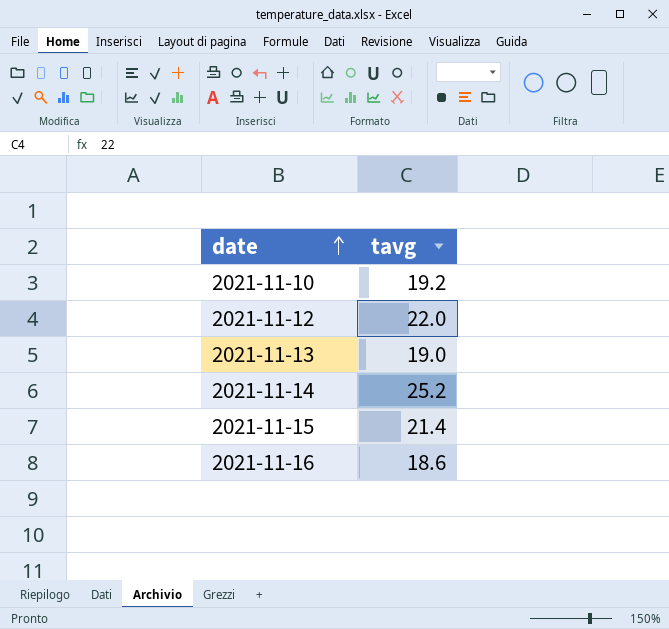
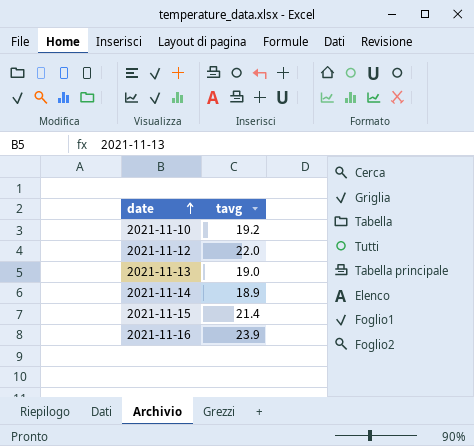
2021-11-14 | tavg: 25.2 -> 18.9
2021-11-16 | tavg: 18.6 -> 23.9

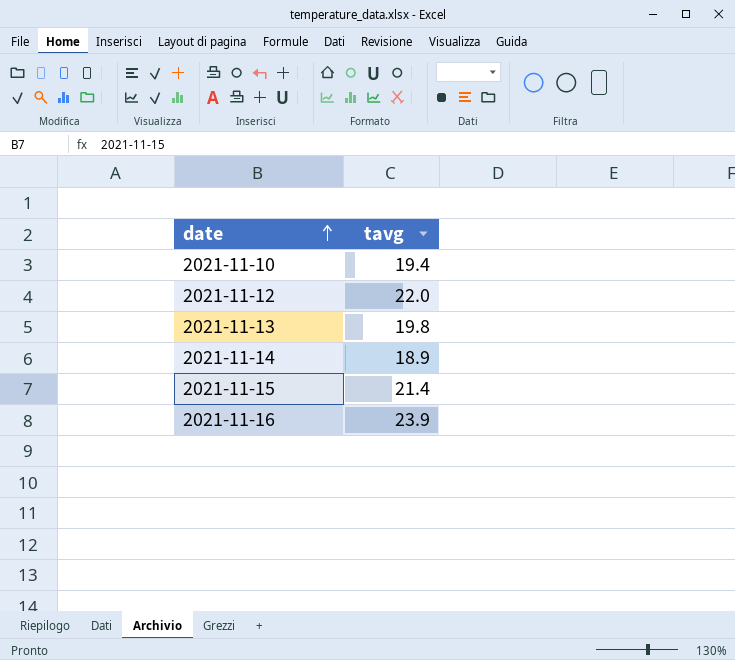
2021-11-10 | tavg: 19.2 -> 19.4
2021-11-13 | tavg: 19.0 -> 19.8

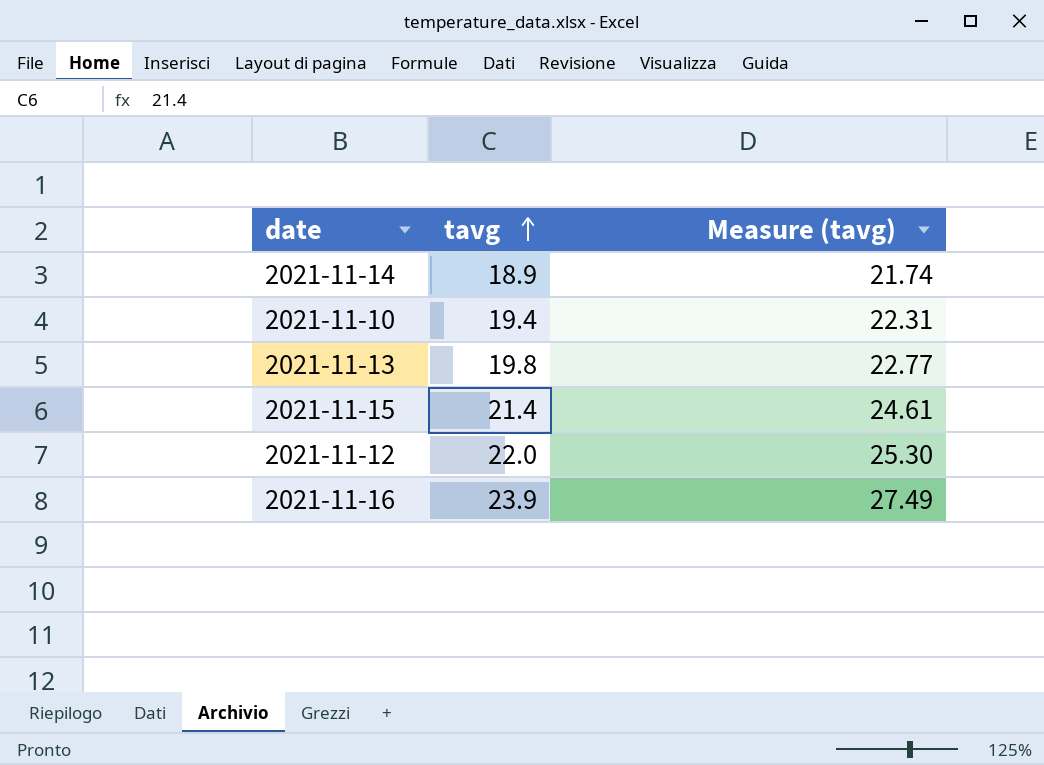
row order: date ascending -> tavg ascending
column Measure (tavg) | formula: none -> [tavg] * 1.15

